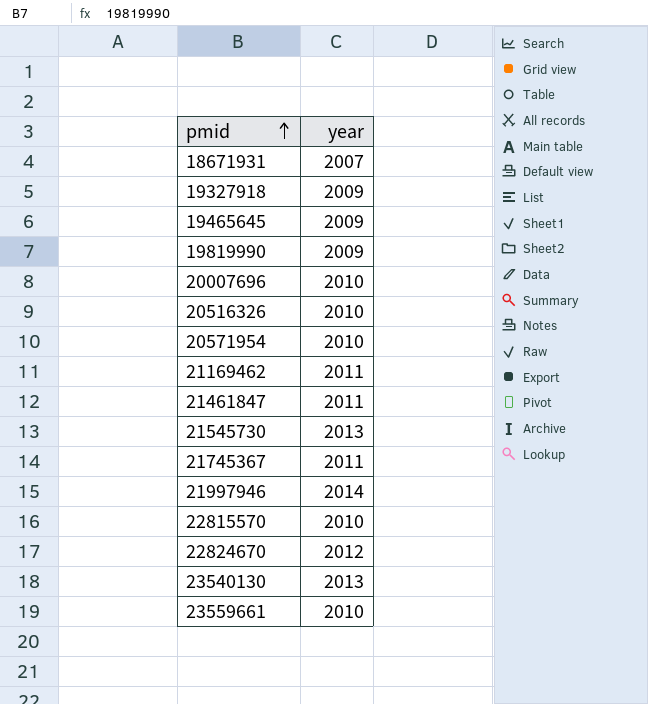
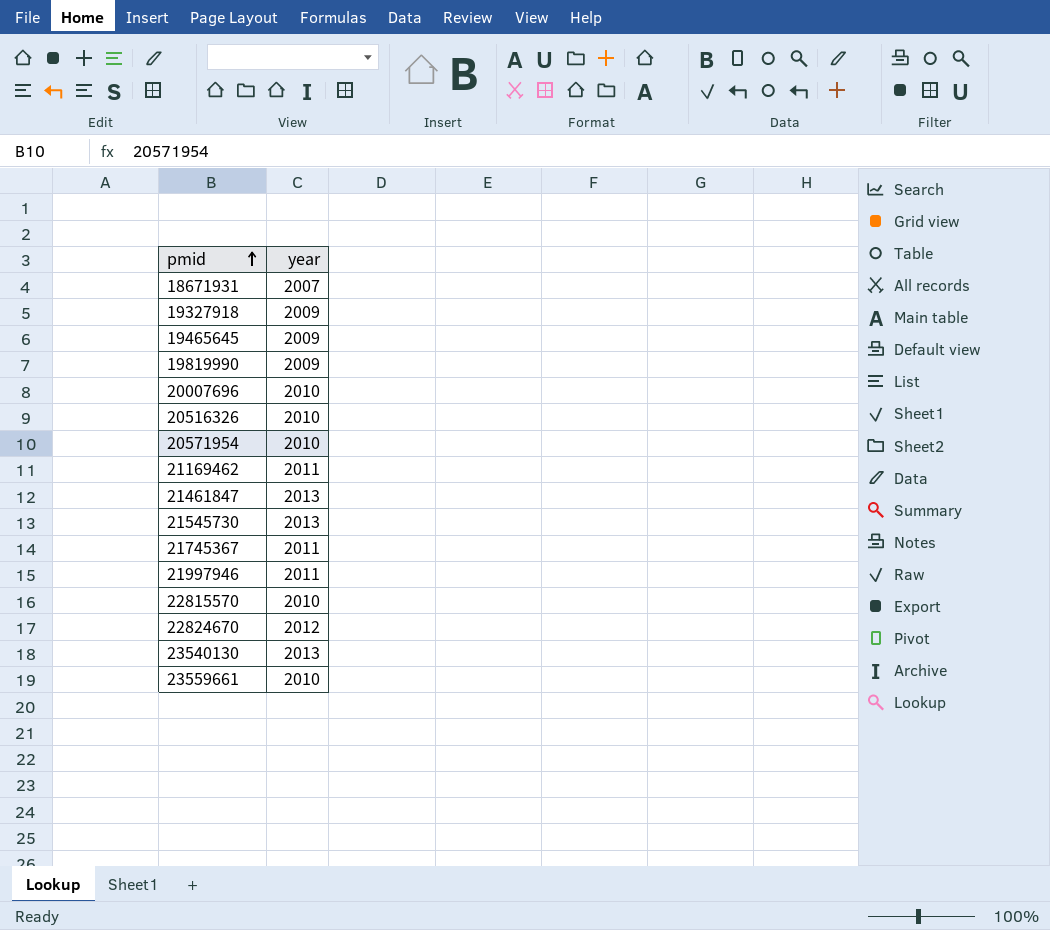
21461847 | year: 2011 -> 2013
21997946 | year: 2014 -> 2011

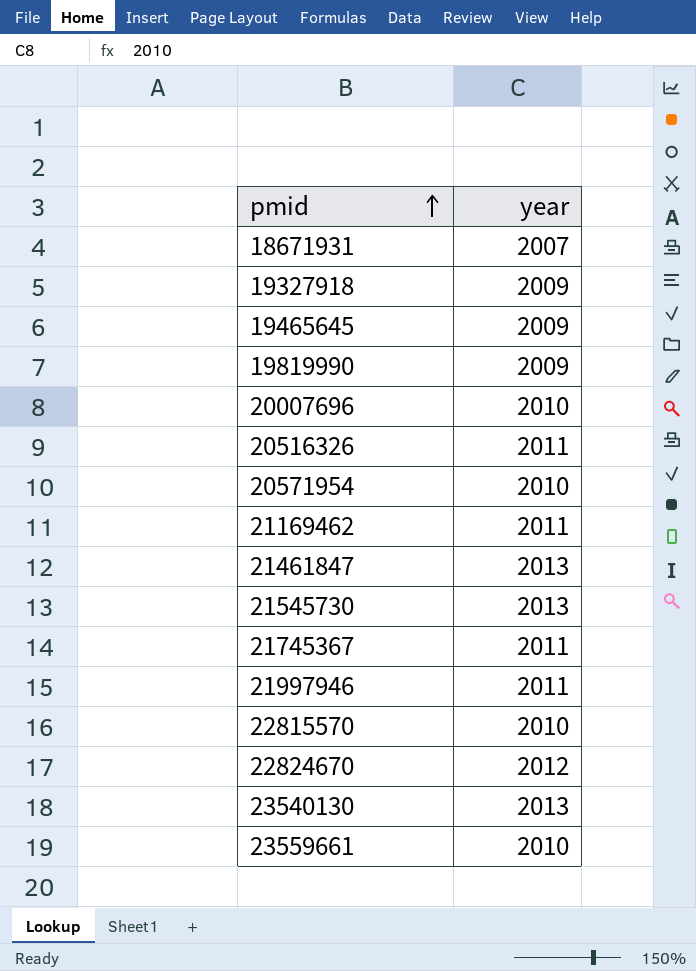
20516326 | year: 2010 -> 2011

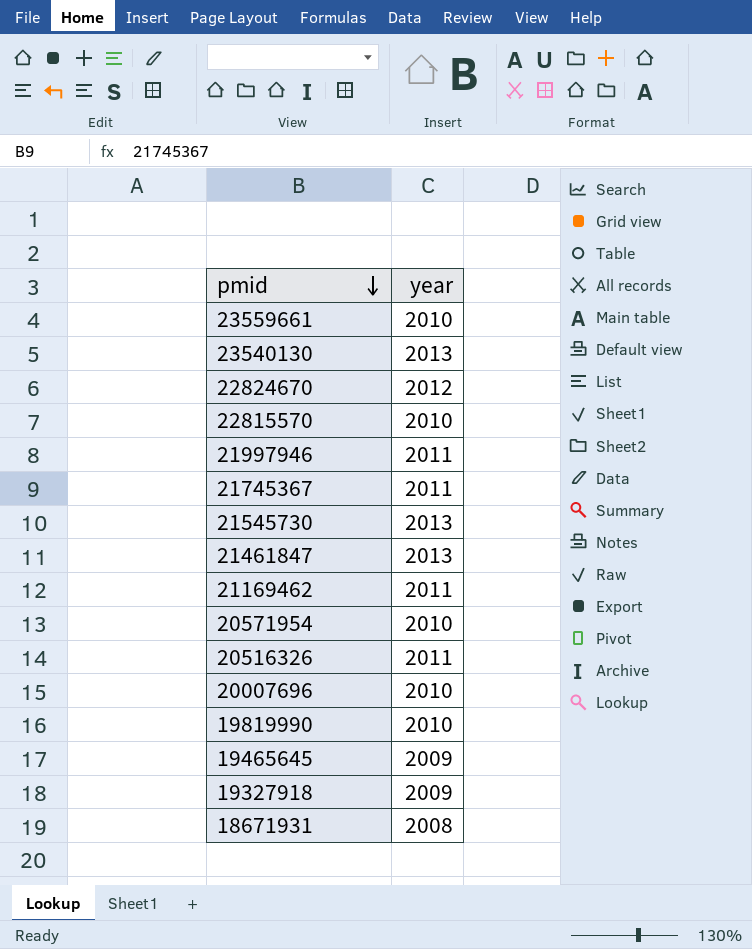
row order: pmid ascending -> pmid descending
19819990 | year: 2009 -> 2010
18671931 | year: 2007 -> 2008

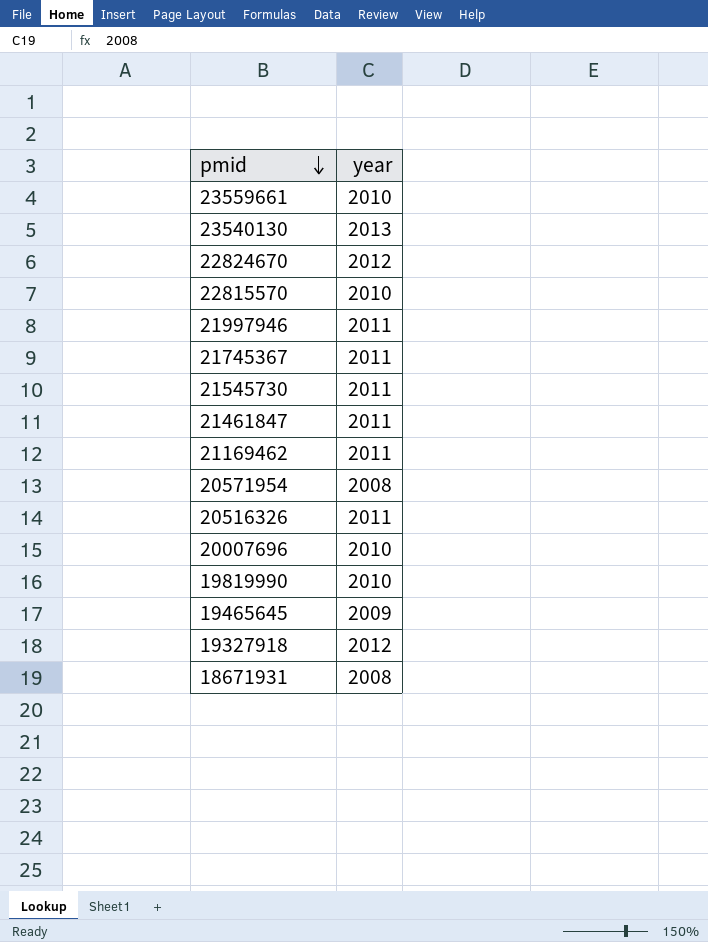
21545730 | year: 2013 -> 2011
21461847 | year: 2013 -> 2011
20571954 | year: 2010 -> 2008
19327918 | year: 2009 -> 2012

